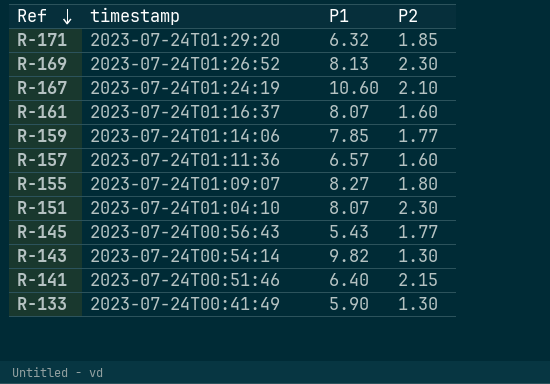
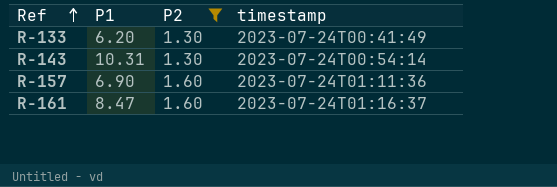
filter: none -> P2 <= 1.60
row order: Ref descending -> Ref ascending
column timestamp | position: 2 -> 4
R-133 | P1: 5.90 -> 6.20
R-143 | P1: 9.82 -> 10.31
R-157 | P1: 6.57 -> 6.90
R-161 | P1: 8.07 -> 8.47

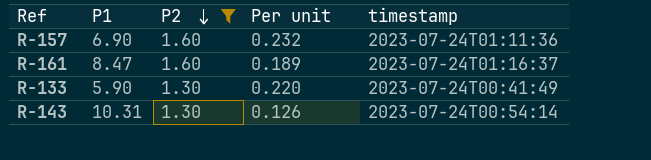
row order: Ref ascending -> P2 descending
column Per unit | formula: none -> [P2] / [P1]
R-133 | P1: 6.20 -> 5.90

